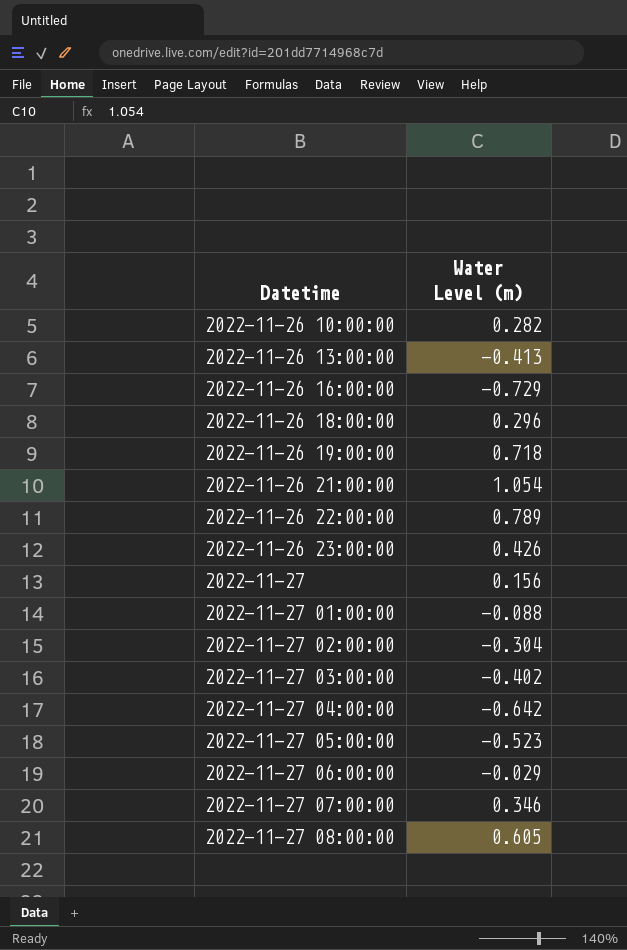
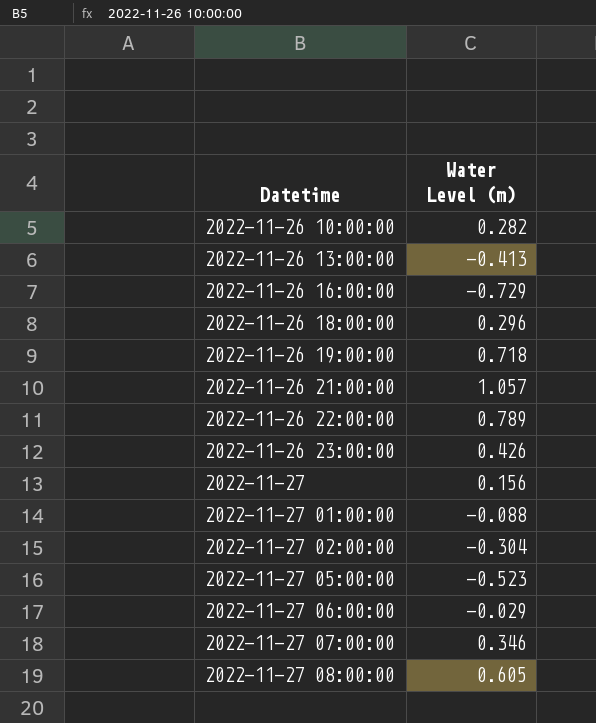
row 2022-11-27 03:00:00: -0.402 -> none
row 2022-11-27 04:00:00: -0.642 -> none
2022-11-26 21:00:00 | Water Level (m): 1.054 -> 1.057

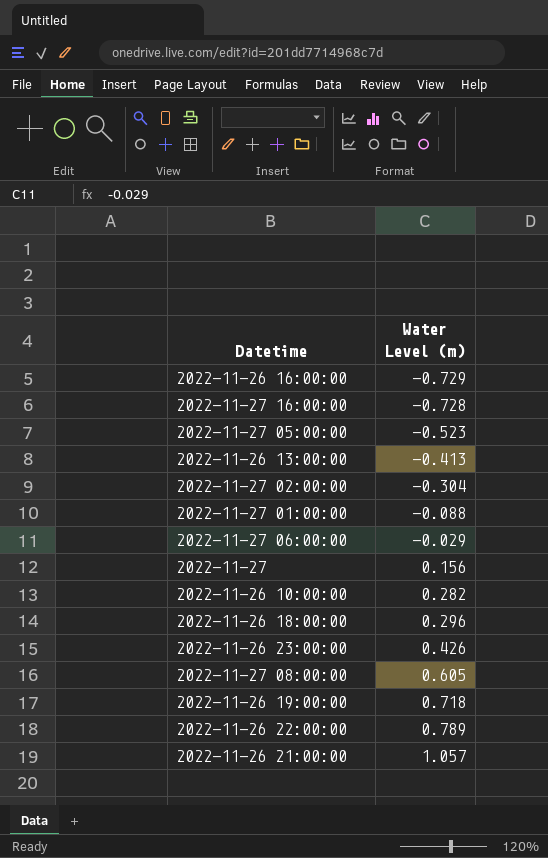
row order: Datetime ascending -> Water Level (m) ascending
row 2022-11-27 07:00:00: 0.346 -> none
row 2022-11-27 16:00:00: none -> -0.728

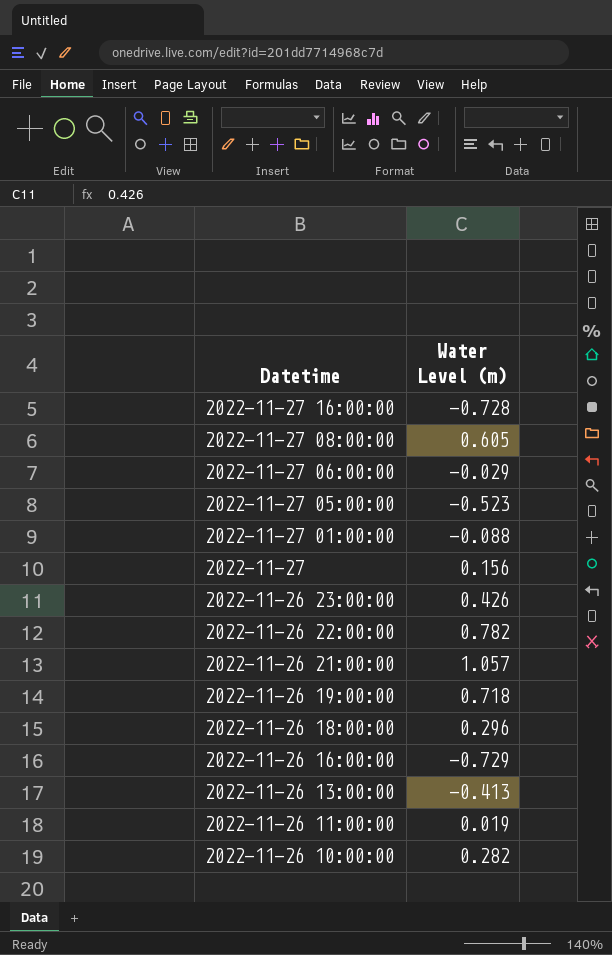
row order: Water Level (m) ascending -> Datetime descending
row 2022-11-27 02:00:00: -0.304 -> none
2022-11-26 22:00:00 | Water Level (m): 0.789 -> 0.782
row 2022-11-26 11:00:00: none -> 0.019

